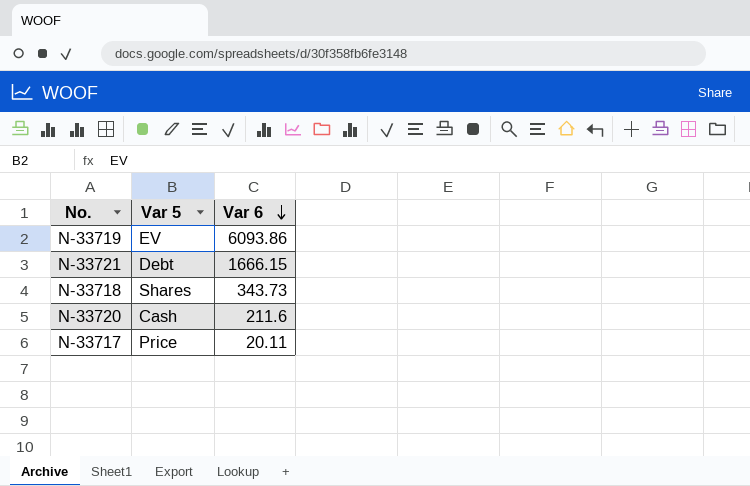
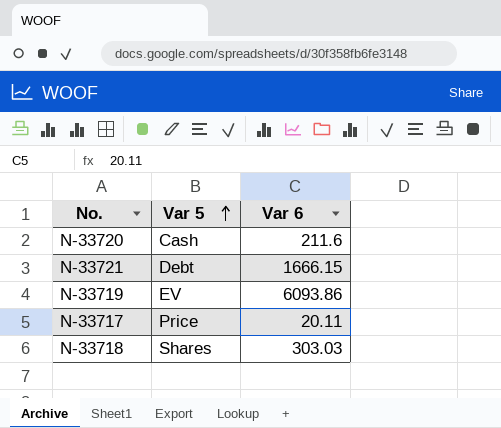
row order: Var 6 descending -> Var 5 ascending
N-33718 | Var 6: 343.73 -> 303.03

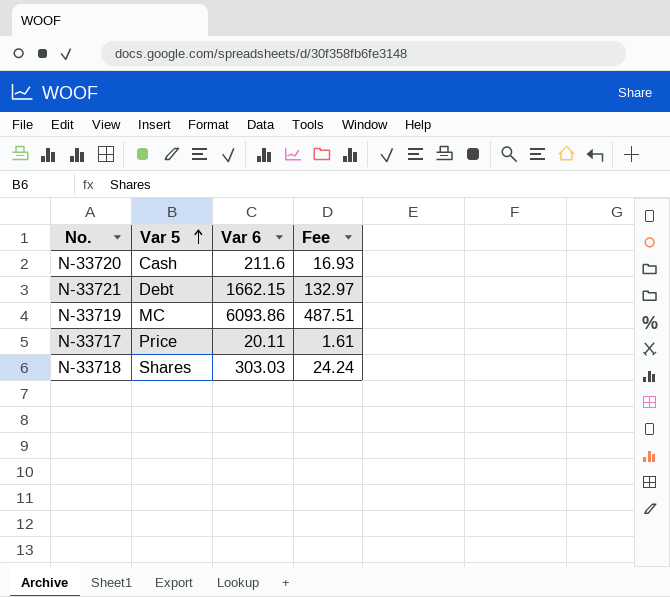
column Fee | formula: none -> [Var 6] * 0.08
N-33721 | Var 6: 1666.15 -> 1662.15
N-33719 | Var 5: EV -> MC

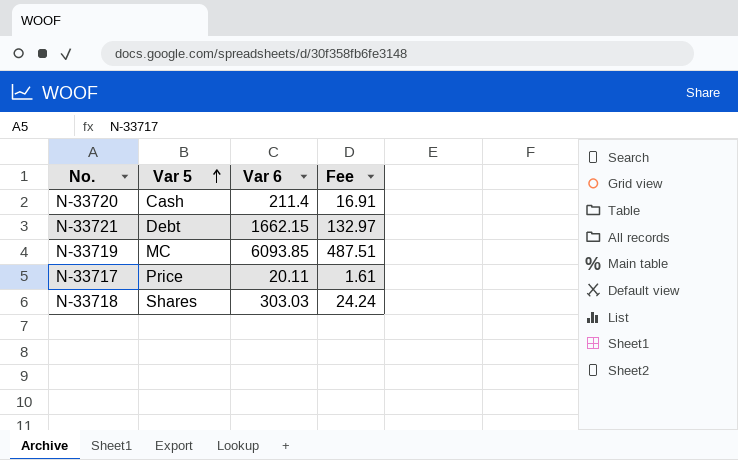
N-33720 | Var 6: 211.6 -> 211.4
N-33720 | Fee: 16.93 -> 16.91
N-33719 | Var 6: 6093.86 -> 6093.85

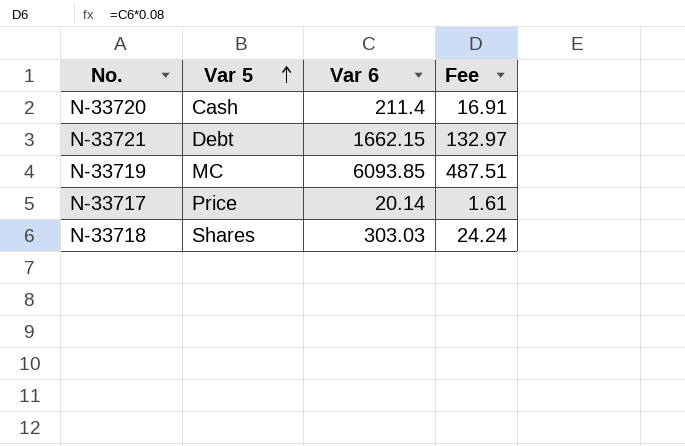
N-33717 | Var 6: 20.11 -> 20.14

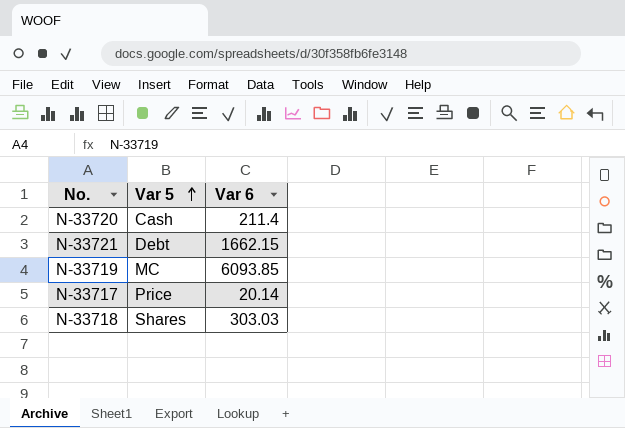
column Fee | formula: [Var 6] * 0.08 -> none

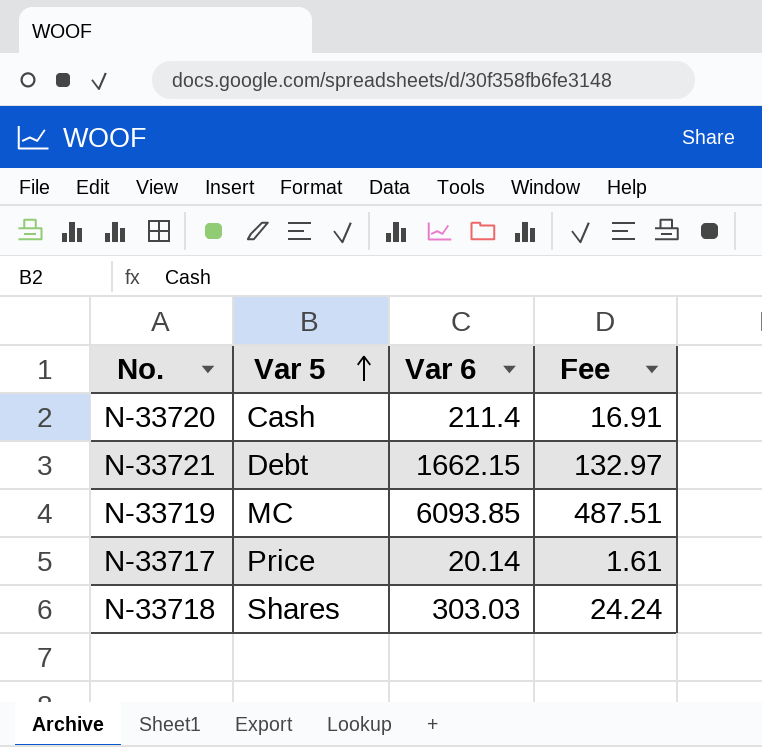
column Fee | formula: none -> [Var 6] * 0.08

